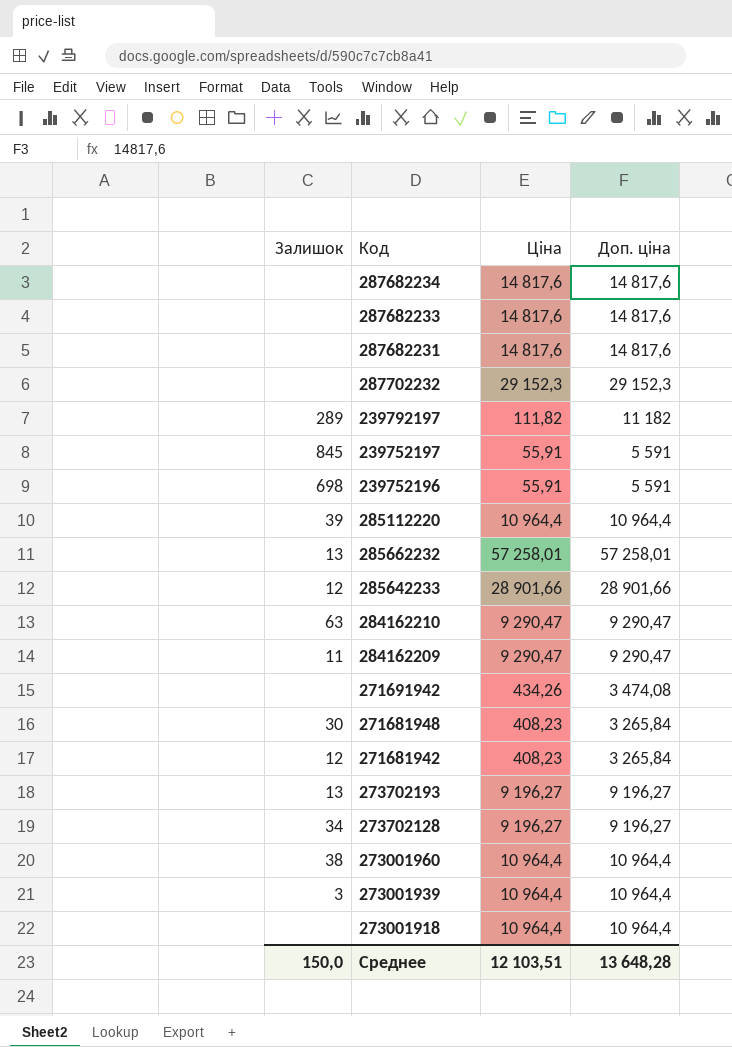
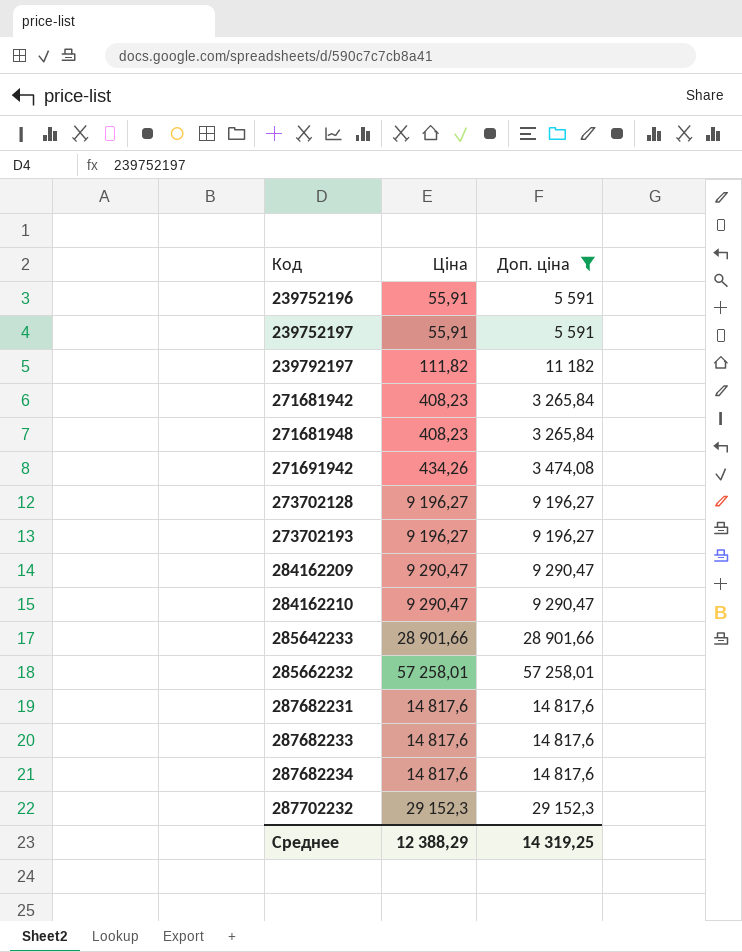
filter: none -> Доп. ціна != 10 964,4
row order: none -> Код ascending
column Залишок | position: 1 -> none
Среднее | Ціна: 12 103,51 -> 12 388,29
Среднее | Доп. ціна: 13 648,28 -> 14 319,25

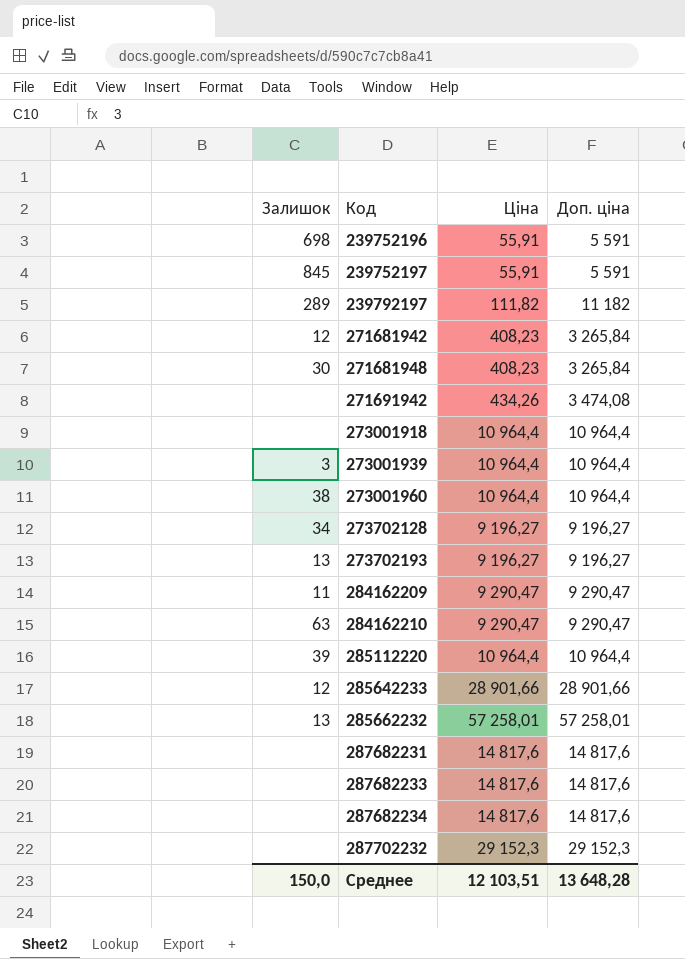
filter: Доп. ціна != 10 964,4 -> none
column Залишок | position: none -> 1
Среднее | Ціна: 12 388,29 -> 12 103,51
Среднее | Доп. ціна: 14 319,25 -> 13 648,28

